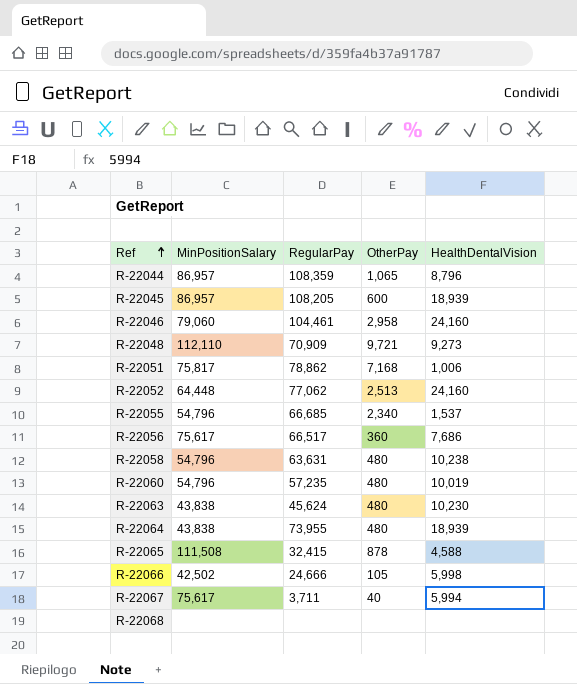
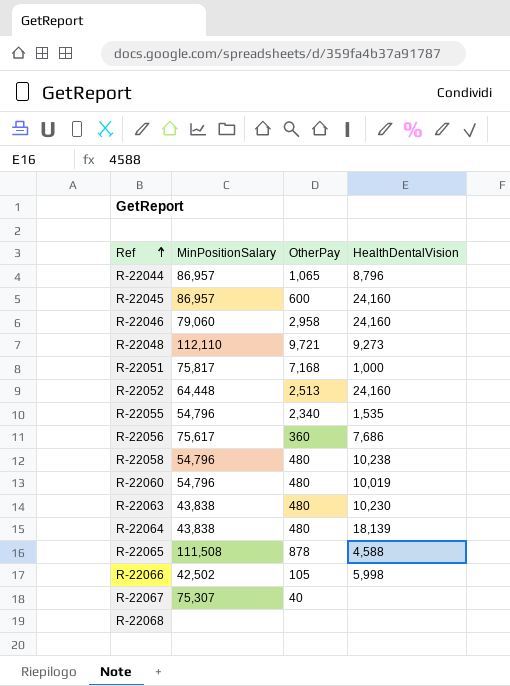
column RegularPay | position: 3 -> none
R-22045 | HealthDentalVision: 18,939 -> 24,160
R-22051 | HealthDentalVision: 1,006 -> 1,000
R-22055 | HealthDentalVision: 1,537 -> 1,535
R-22064 | HealthDentalVision: 18,939 -> 18,139
R-22067 | MinPositionSalary: 75,617 -> 75,307
R-22067 | HealthDentalVision: 5,994 -> none

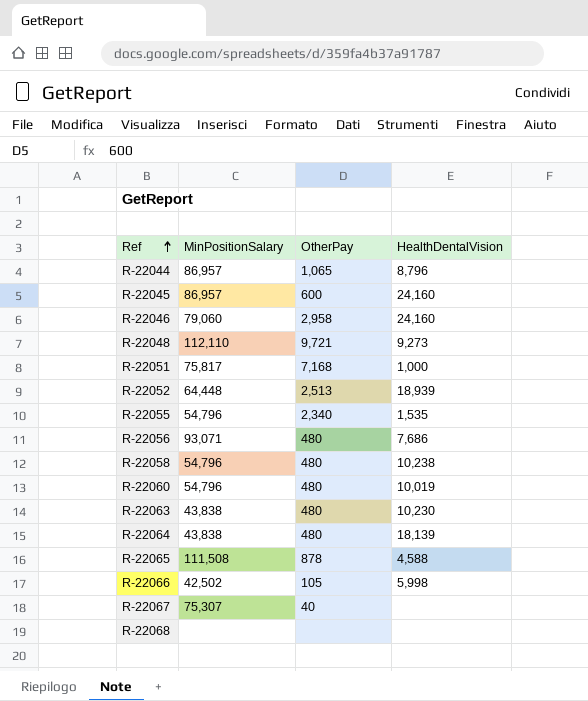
R-22052 | HealthDentalVision: 24,160 -> 18,939
R-22056 | MinPositionSalary: 75,617 -> 93,071
R-22056 | OtherPay: 360 -> 480

